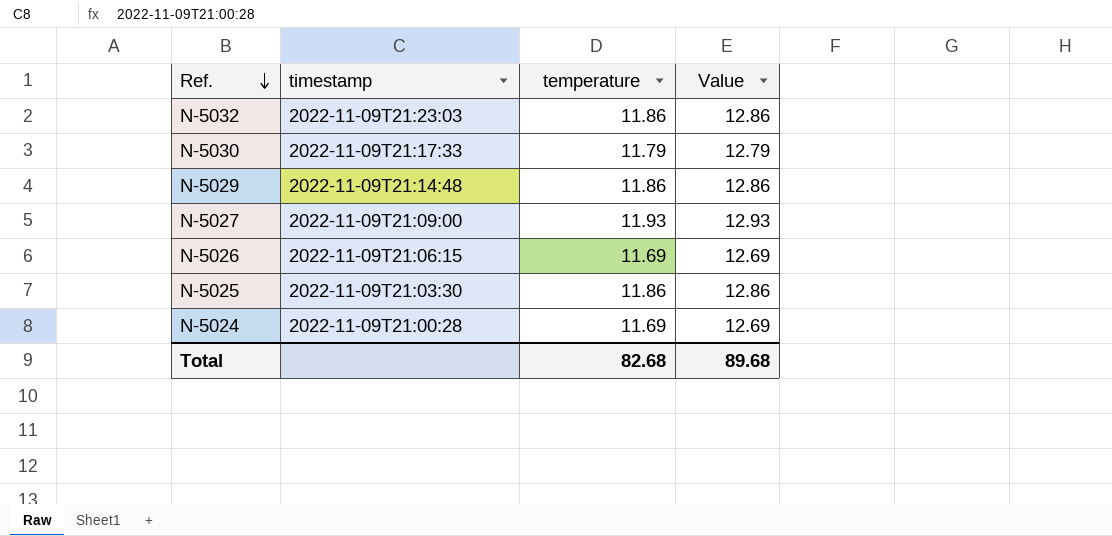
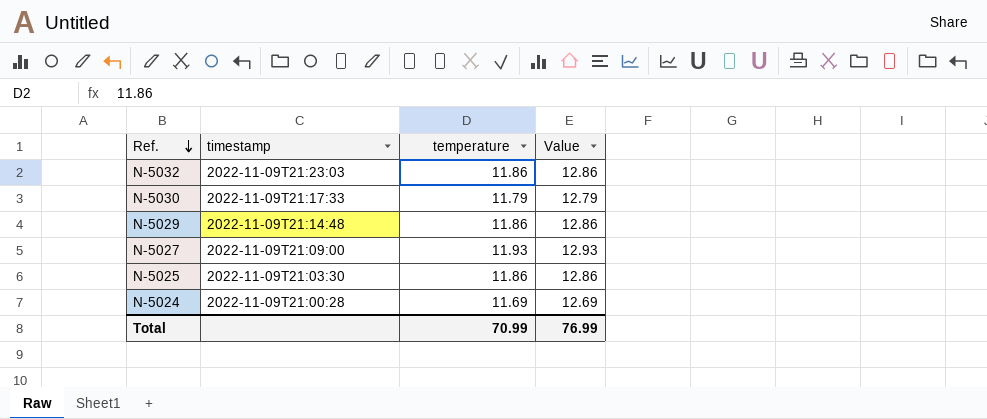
row N-5026: 2022-11-09T21:06:15 | 11.69 | 12.69 -> none
Total | temperature: 82.68 -> 70.99
Total | Value: 89.68 -> 76.99

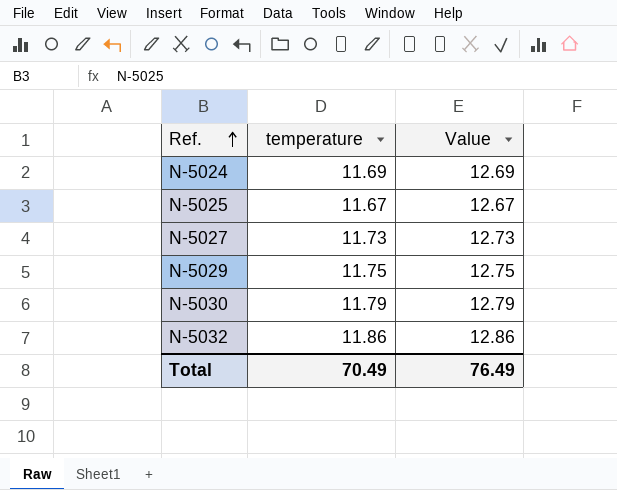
row order: Ref. descending -> Ref. ascending
column timestamp | position: 2 -> none
N-5025 | temperature: 11.86 -> 11.67
N-5025 | Value: 12.86 -> 12.67
N-5027 | temperature: 11.93 -> 11.73
N-5027 | Value: 12.93 -> 12.73
N-5029 | temperature: 11.86 -> 11.75
N-5029 | Value: 12.86 -> 12.75
Total | temperature: 70.99 -> 70.49
Total | Value: 76.99 -> 76.49

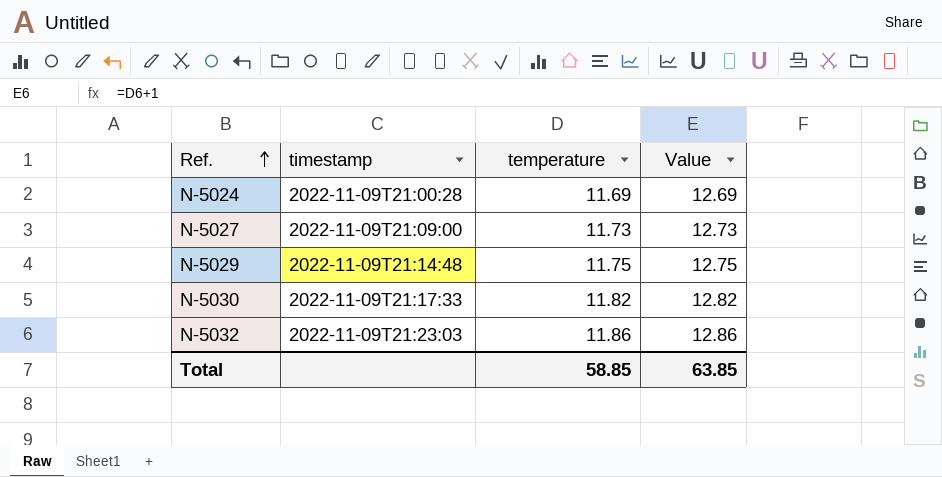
column timestamp | position: none -> 2
row N-5025: 11.67 | 12.67 -> none
N-5030 | temperature: 11.79 -> 11.82
N-5030 | Value: 12.79 -> 12.82
Total | temperature: 70.49 -> 58.85
Total | Value: 76.49 -> 63.85

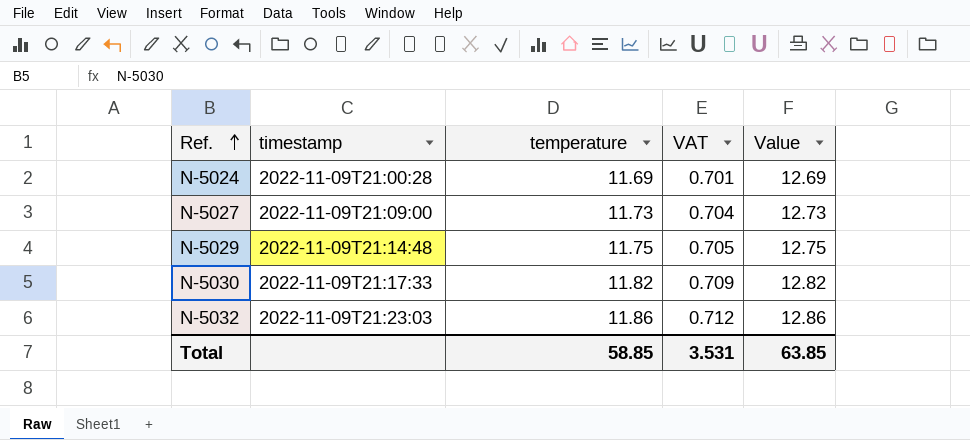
column VAT | formula: none -> [temperature] * 0.06

